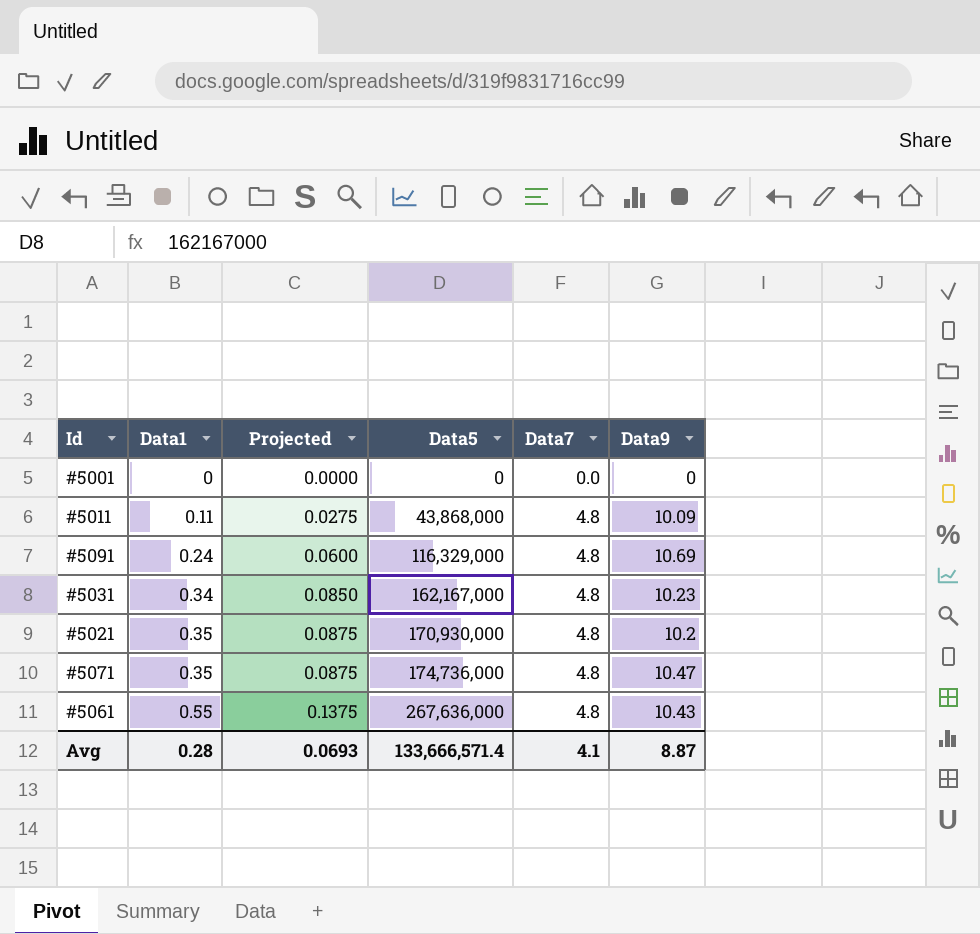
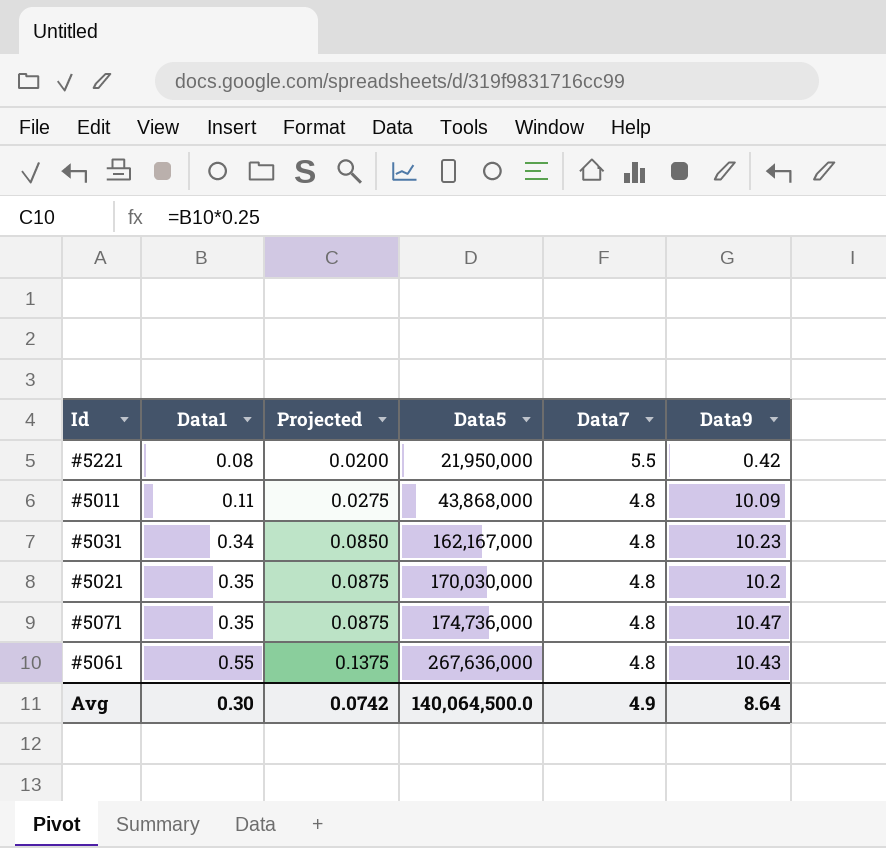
row #5001: 0 | 0.0000 | 0 | 0.0 | 0 -> none
row #5091: 0.24 | 0.0600 | 116,329,000 | 4.8 | 10.69 -> none
row #5221: none -> 0.08 | 0.0200 | 21,950,000 | 5.5 | 0.42
#5021 | Data5: 170,930,000 -> 170,030,000
Avg | Data1: 0.28 -> 0.30
Avg | Projected: 0.0693 -> 0.0742
Avg | Data5: 133,666,571.4 -> 140,064,500.0
Avg | Data7: 4.1 -> 4.9
Avg | Data9: 8.87 -> 8.64

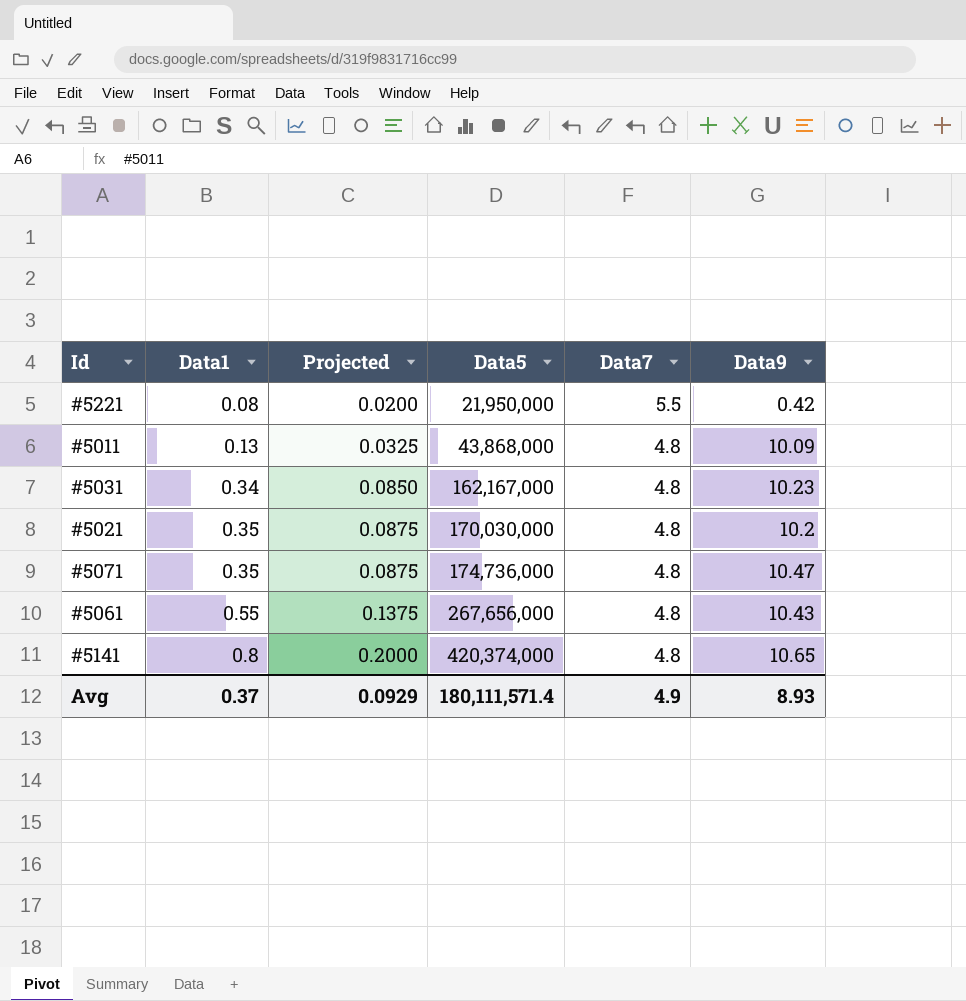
#5011 | Data1: 0.11 -> 0.13
#5011 | Projected: 0.0275 -> 0.0325
#5061 | Data5: 267,636,000 -> 267,656,000
row #5141: none -> 0.8 | 0.2000 | 420,374,000 | 4.8 | 10.65
Avg | Data1: 0.30 -> 0.37
Avg | Projected: 0.0742 -> 0.0929
Avg | Data5: 140,064,500.0 -> 180,111,571.4
Avg | Data9: 8.64 -> 8.93

